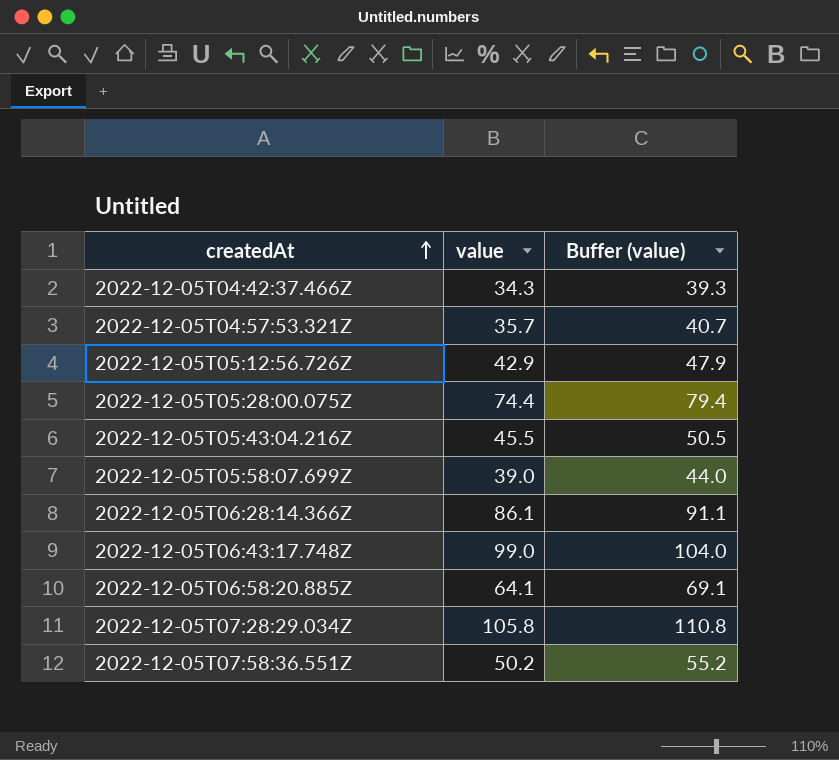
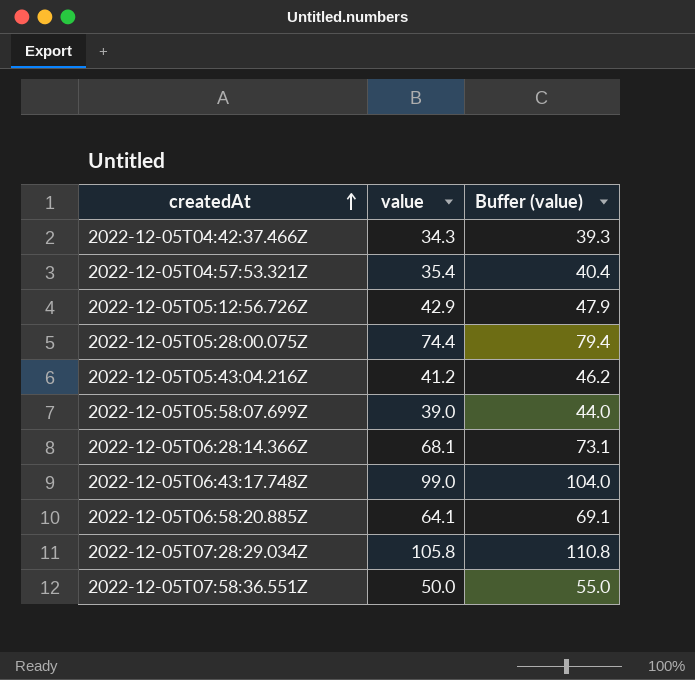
2022-12-05T04:57:53.321Z | value: 35.7 -> 35.4
2022-12-05T04:57:53.321Z | Buffer (value): 40.7 -> 40.4
2022-12-05T05:43:04.216Z | value: 45.5 -> 41.2
2022-12-05T05:43:04.216Z | Buffer (value): 50.5 -> 46.2
2022-12-05T06:28:14.366Z | value: 86.1 -> 68.1
2022-12-05T06:28:14.366Z | Buffer (value): 91.1 -> 73.1
2022-12-05T07:58:36.551Z | value: 50.2 -> 50.0
2022-12-05T07:58:36.551Z | Buffer (value): 55.2 -> 55.0

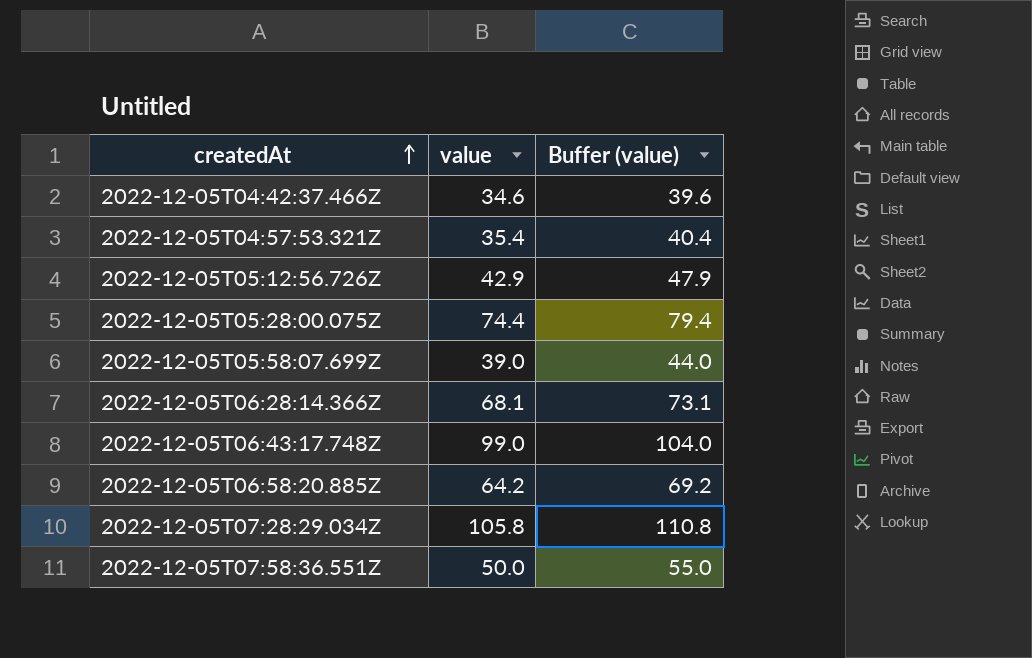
row 2022-12-05T05:43:04.216Z: 41.2 | 46.2 -> none
2022-12-05T04:42:37.466Z | value: 34.3 -> 34.6
2022-12-05T04:42:37.466Z | Buffer (value): 39.3 -> 39.6
2022-12-05T06:58:20.885Z | value: 64.1 -> 64.2
2022-12-05T06:58:20.885Z | Buffer (value): 69.1 -> 69.2

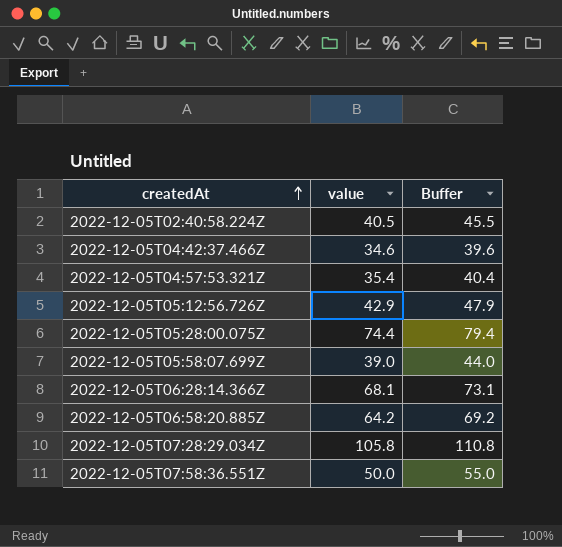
column name: Buffer (value) -> Buffer
row 2022-12-05T06:43:17.748Z: 99.0 | 104.0 -> none
row 2022-12-05T02:40:58.224Z: none -> 40.5 | 45.5

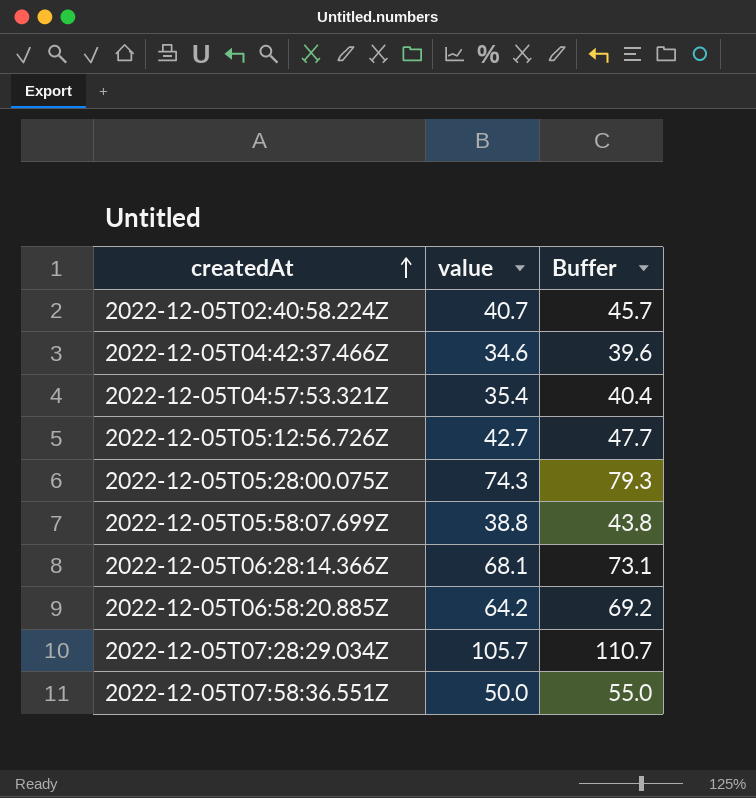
2022-12-05T02:40:58.224Z | value: 40.5 -> 40.7
2022-12-05T02:40:58.224Z | Buffer: 45.5 -> 45.7
2022-12-05T05:12:56.726Z | value: 42.9 -> 42.7
2022-12-05T05:12:56.726Z | Buffer: 47.9 -> 47.7
2022-12-05T05:28:00.075Z | value: 74.4 -> 74.3
2022-12-05T05:28:00.075Z | Buffer: 79.4 -> 79.3
2022-12-05T05:58:07.699Z | value: 39.0 -> 38.8
2022-12-05T05:58:07.699Z | Buffer: 44.0 -> 43.8
2022-12-05T07:28:29.034Z | value: 105.8 -> 105.7
2022-12-05T07:28:29.034Z | Buffer: 110.8 -> 110.7

